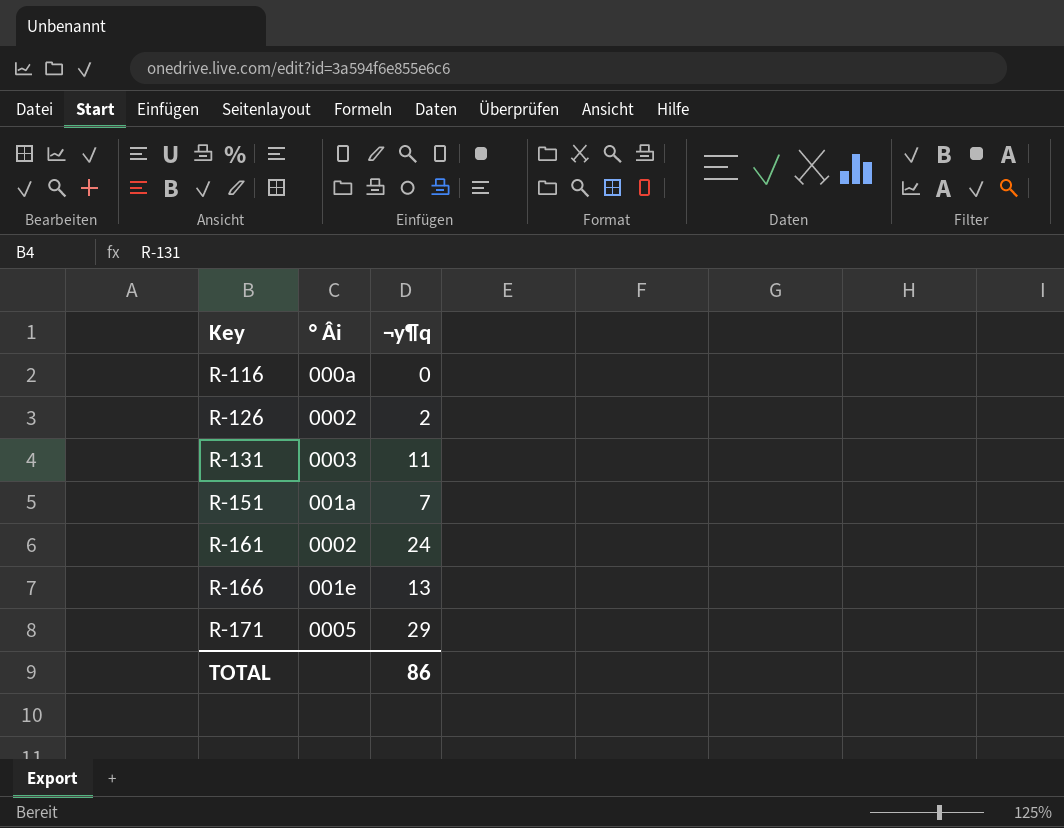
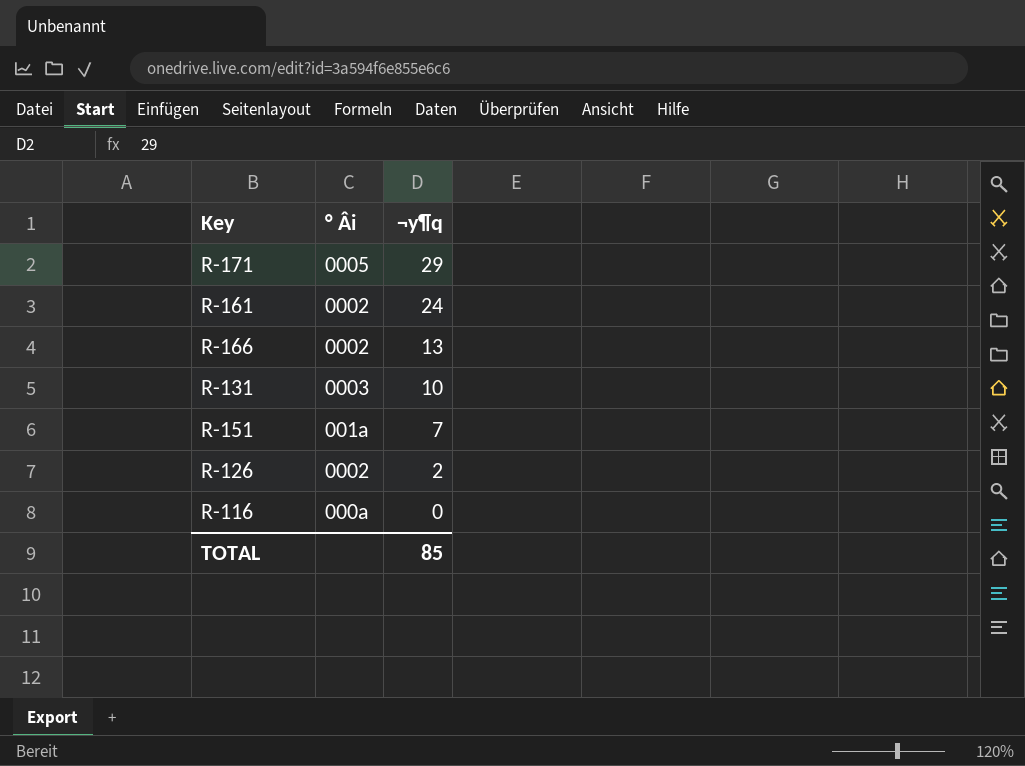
row order: Key ascending -> ¬y¶q descending
R-166 | ° Âi: 001e -> 0002
R-131 | ¬y¶q: 11 -> 10
TOTAL | ¬y¶q: 86 -> 85

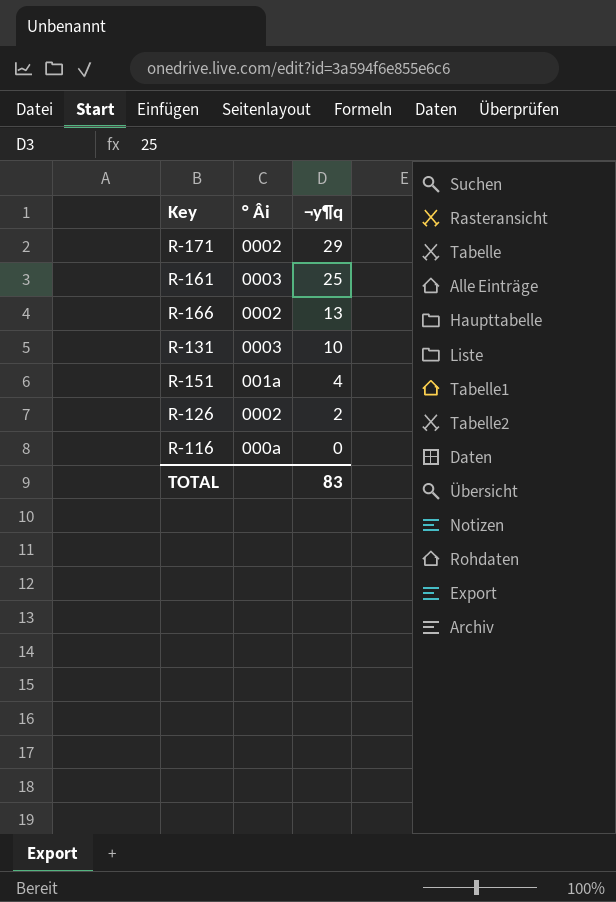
R-171 | ° Âi: 0005 -> 0002
R-161 | ° Âi: 0002 -> 0003
R-161 | ¬y¶q: 24 -> 25
R-151 | ¬y¶q: 7 -> 4
TOTAL | ¬y¶q: 85 -> 83

